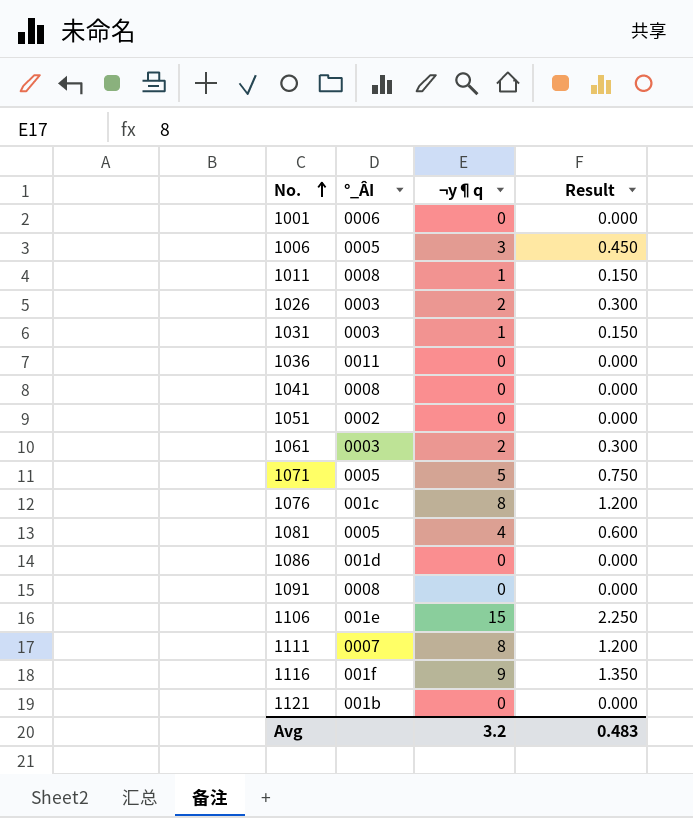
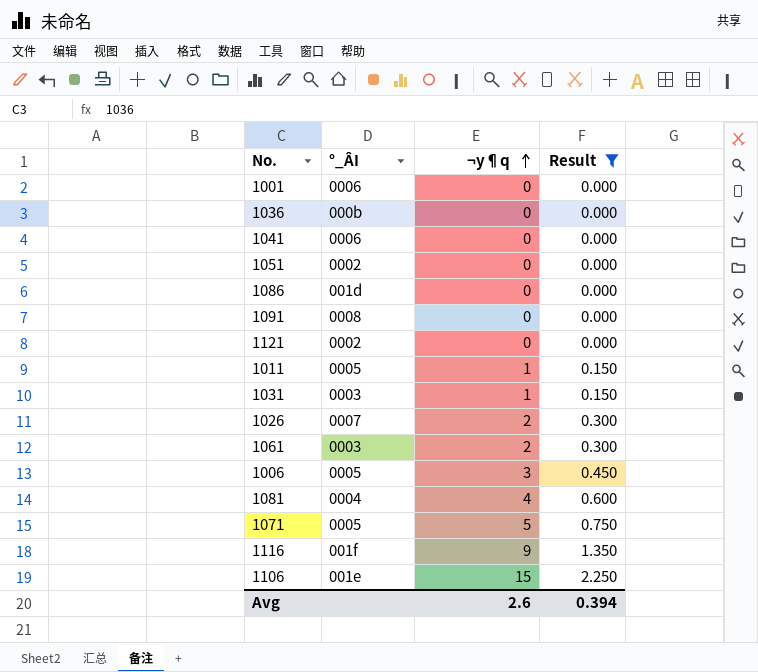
filter: none -> Result != 1.200
row order: No. ascending -> ¬y¶q ascending
1036 | °_ÂI: 0011 -> 000b
1041 | °_ÂI: 0008 -> 0006
1121 | °_ÂI: 001b -> 0002
1011 | °_ÂI: 0008 -> 0005
1026 | °_ÂI: 0003 -> 0007
1081 | °_ÂI: 0005 -> 0004
Avg | ¬y¶q: 3.2 -> 2.6
Avg | Result: 0.483 -> 0.394

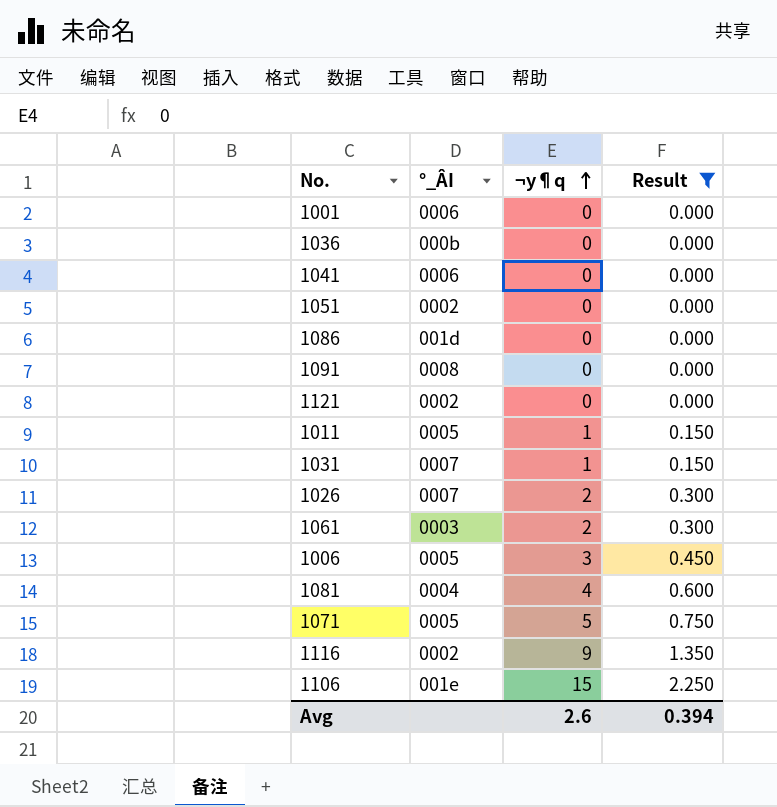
1031 | °_ÂI: 0003 -> 0007
1116 | °_ÂI: 001f -> 0002

